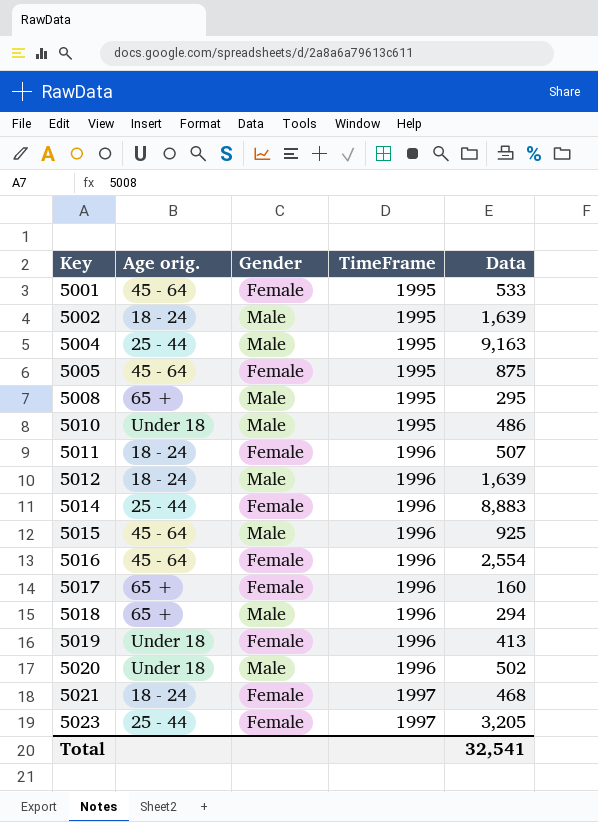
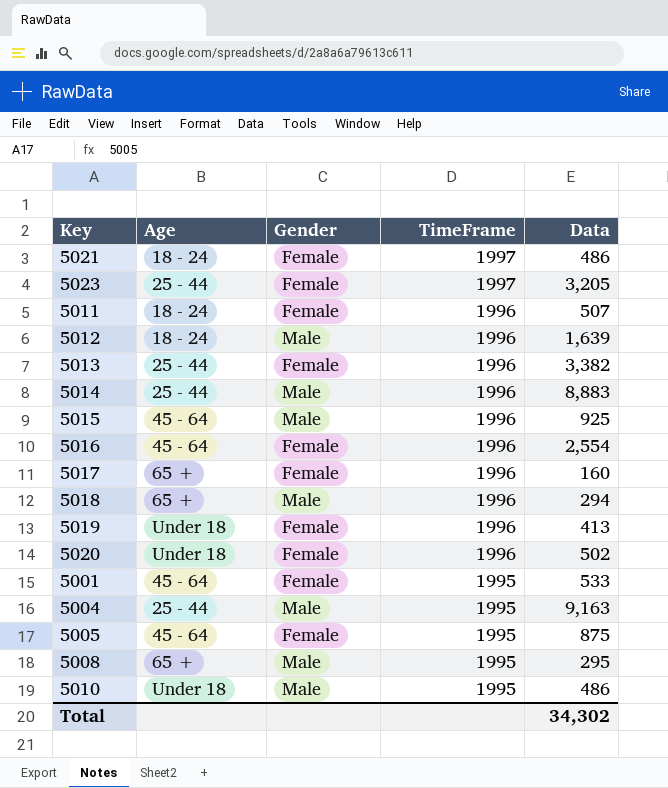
row order: Key ascending -> TimeFrame descending
column name: Age orig. -> Age
row 5002: 18 - 24 | Male | 1995 | 1,639 -> none
5021 | Data: 468 -> 486
row 5013: none -> 25 - 44 | Female | 1996 | 3,382
5014 | Gender: Female -> Male
5020 | Gender: Male -> Female
Total | Data: 32,541 -> 34,302

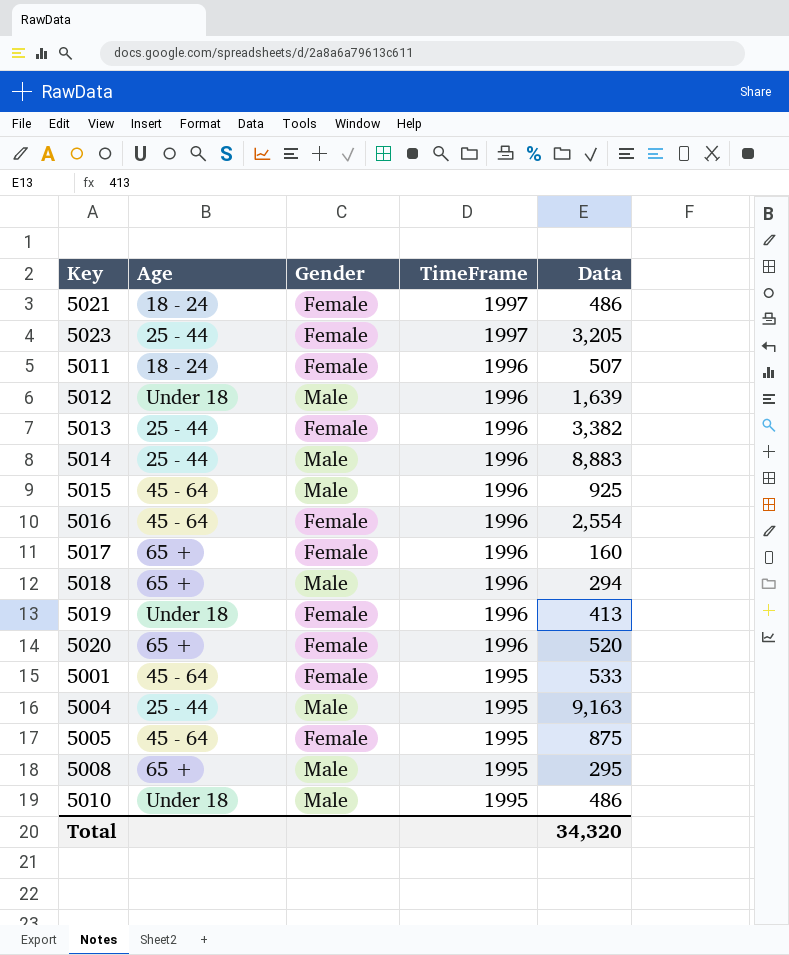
5012 | Age: 18 - 24 -> Under 18
5020 | Age: Under 18 -> 65 +
5020 | Data: 502 -> 520
Total | Data: 34,302 -> 34,320

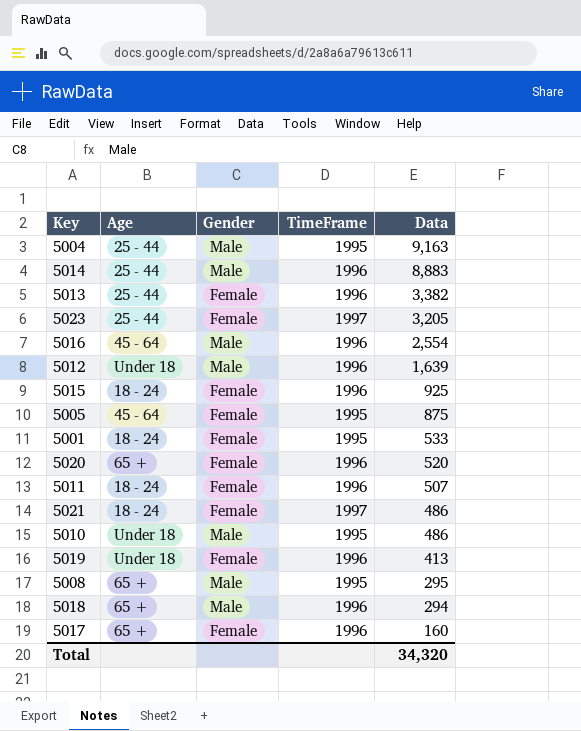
row order: TimeFrame descending -> Data descending
5016 | Gender: Female -> Male
5015 | Age: 45 - 64 -> 18 - 24
5015 | Gender: Male -> Female
5001 | Age: 45 - 64 -> 18 - 24

